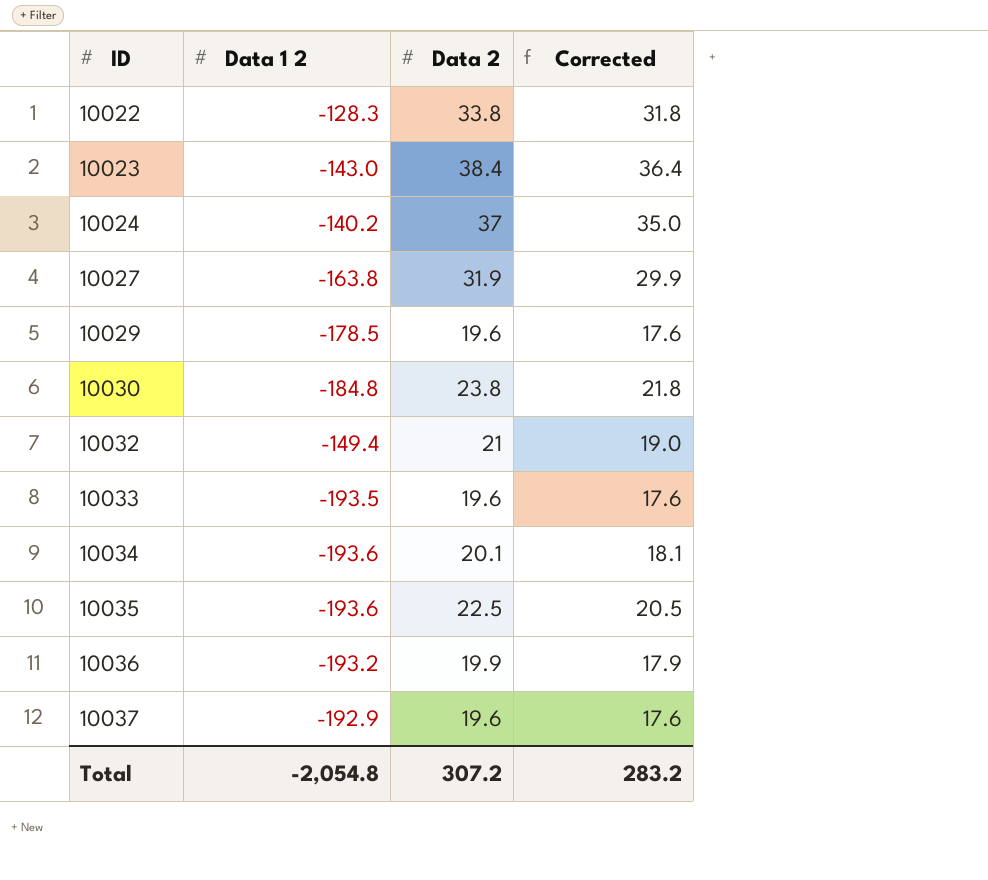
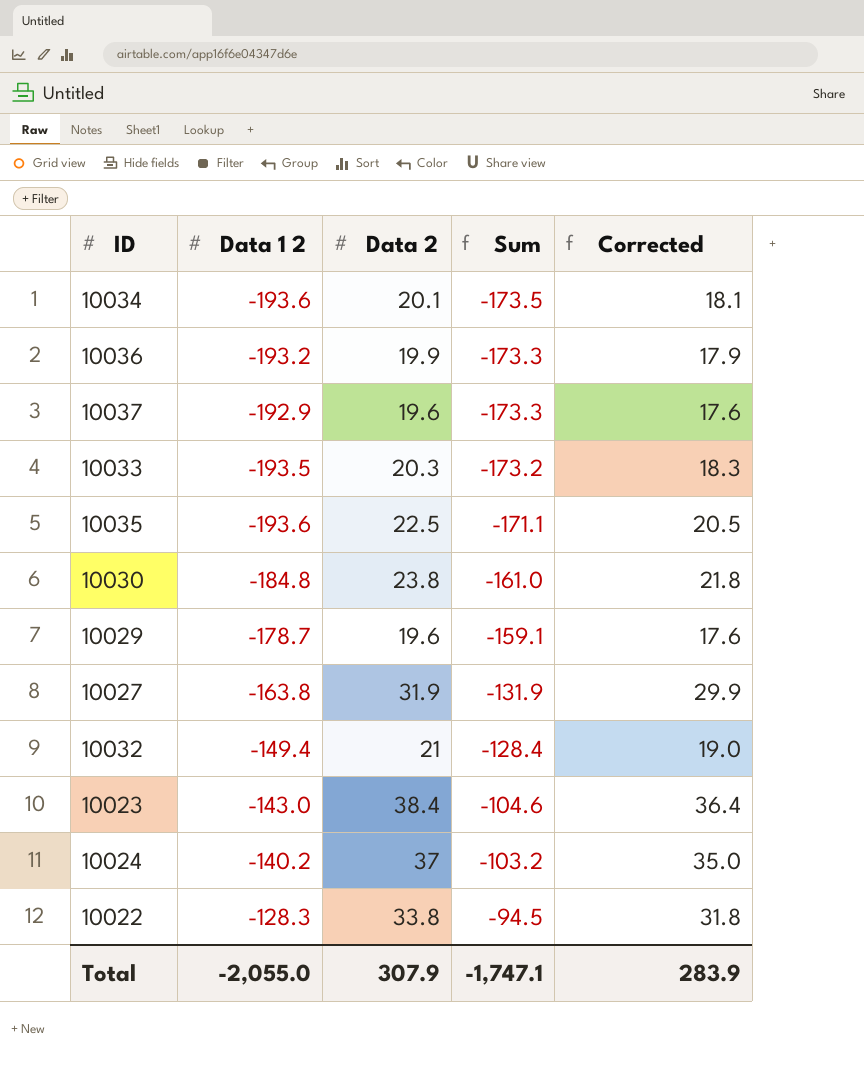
row order: ID ascending -> Sum ascending
column Sum | formula: none -> [Data 1 2] + [Data 2]
10033 | Data 2: 19.6 -> 20.3
10033 | Corrected: 17.6 -> 18.3
10029 | Data 1 2: -178.5 -> -178.7
Total | Data 1 2: -2,054.8 -> -2,055.0
Total | Data 2: 307.2 -> 307.9
Total | Corrected: 283.2 -> 283.9

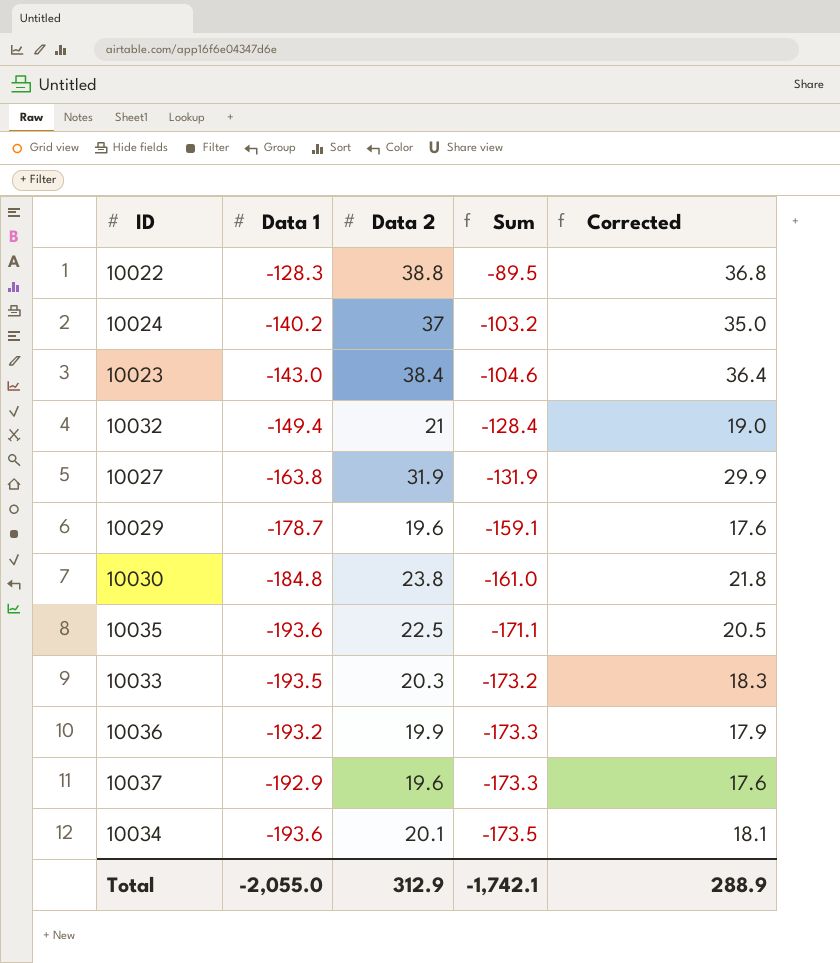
row order: Sum ascending -> Sum descending
column name: Data 1 2 -> Data 1
10022 | Data 2: 33.8 -> 38.8
10022 | Sum: -94.5 -> -89.5
10022 | Corrected: 31.8 -> 36.8
Total | Data 2: 307.9 -> 312.9
Total | Sum: -1,747.1 -> -1,742.1
Total | Corrected: 283.9 -> 288.9

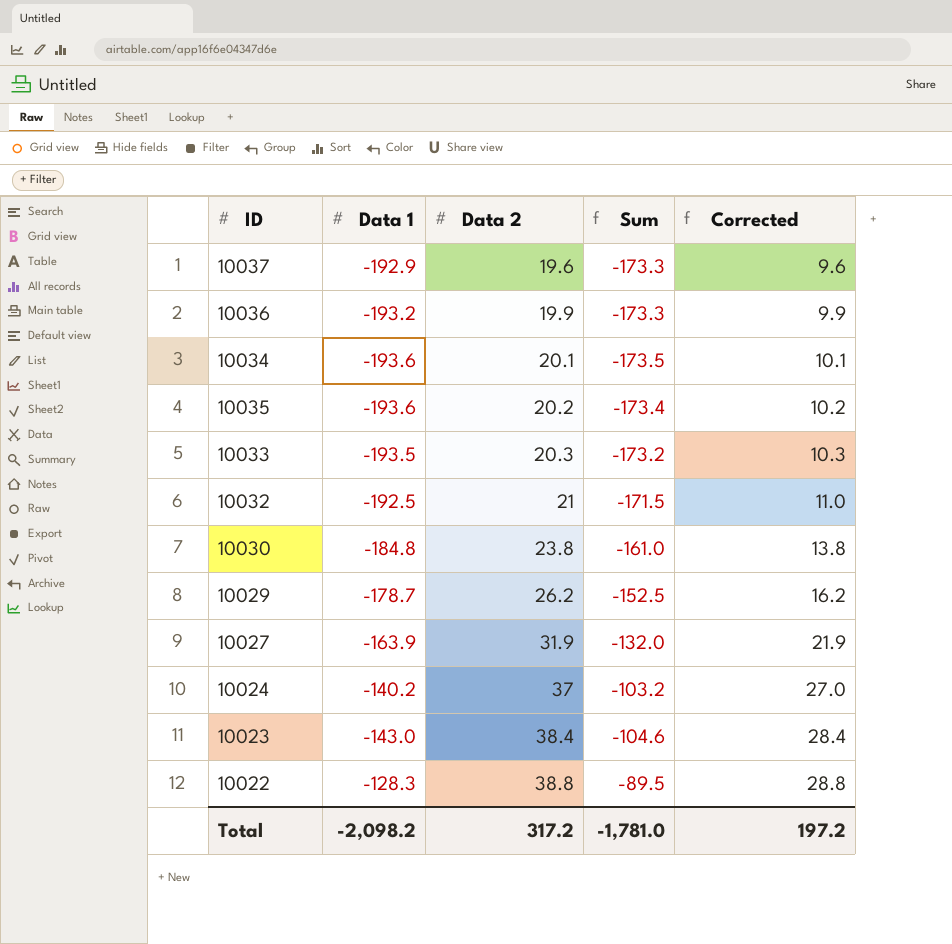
row order: Sum descending -> Data 2 ascending
column Corrected | formula: [Data 2] - 2 -> [Data 2] - 10
10035 | Data 2: 22.5 -> 20.2
10035 | Sum: -171.1 -> -173.4
10032 | Data 1: -149.4 -> -192.5
10032 | Sum: -128.4 -> -171.5
10029 | Data 2: 19.6 -> 26.2
10029 | Sum: -159.1 -> -152.5
10027 | Data 1: -163.8 -> -163.9
10027 | Sum: -131.9 -> -132.0
Total | Data 1: -2,055.0 -> -2,098.2
Total | Data 2: 312.9 -> 317.2
Total | Sum: -1,742.1 -> -1,781.0
Total | Corrected: 288.9 -> 197.2

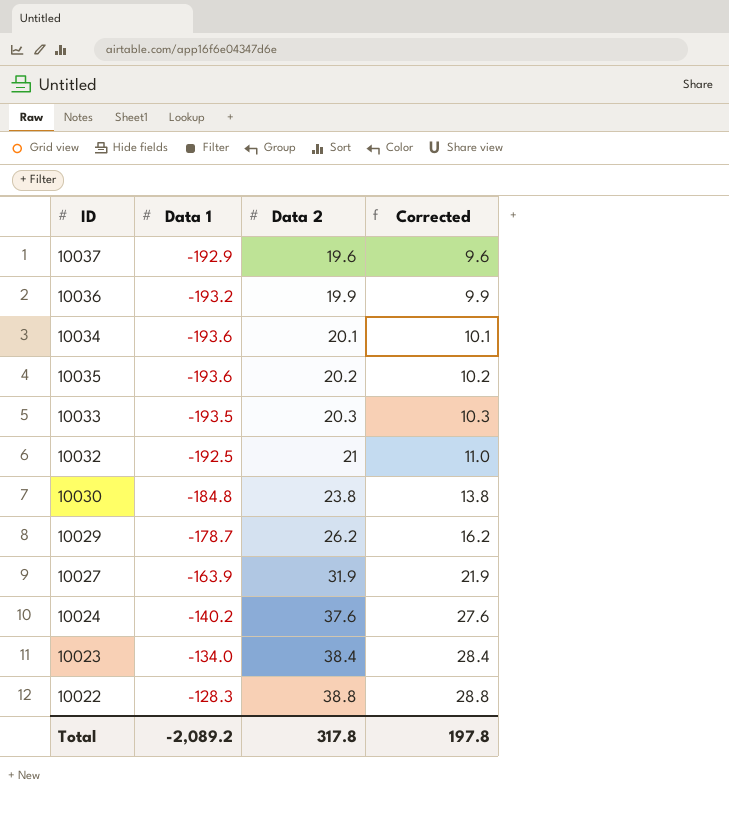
column Sum | formula: [Data 1] + [Data 2] -> none
10024 | Data 2: 37 -> 37.6
10024 | Corrected: 27.0 -> 27.6
10023 | Data 1: -143.0 -> -134.0
Total | Data 1: -2,098.2 -> -2,089.2
Total | Data 2: 317.2 -> 317.8
Total | Corrected: 197.2 -> 197.8

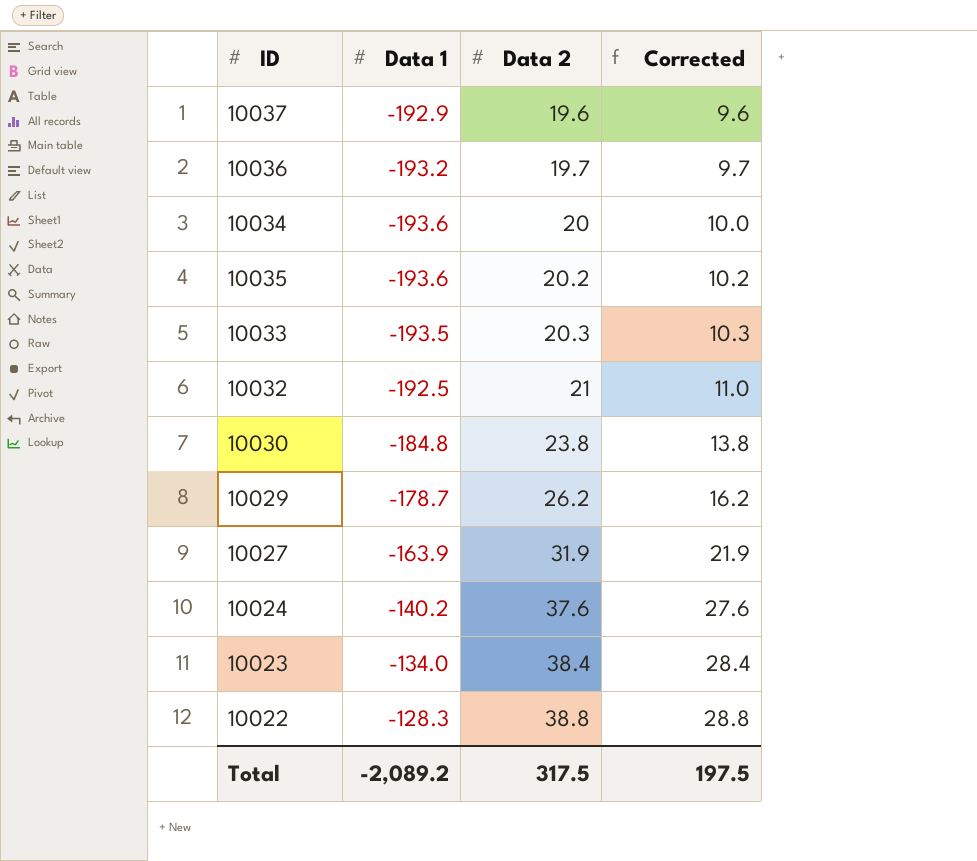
10036 | Data 2: 19.9 -> 19.7
10036 | Corrected: 9.9 -> 9.7
10034 | Data 2: 20.1 -> 20
10034 | Corrected: 10.1 -> 10.0
Total | Data 2: 317.8 -> 317.5
Total | Corrected: 197.8 -> 197.5

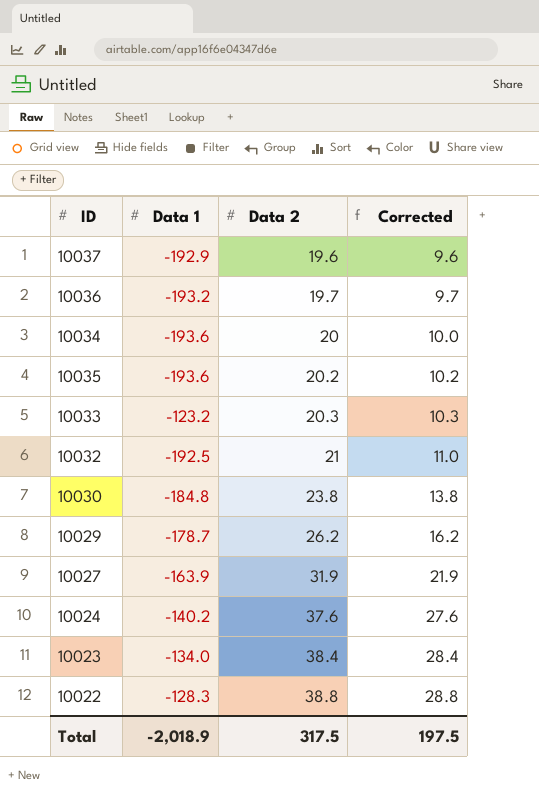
10033 | Data 1: -193.5 -> -123.2
Total | Data 1: -2,089.2 -> -2,018.9

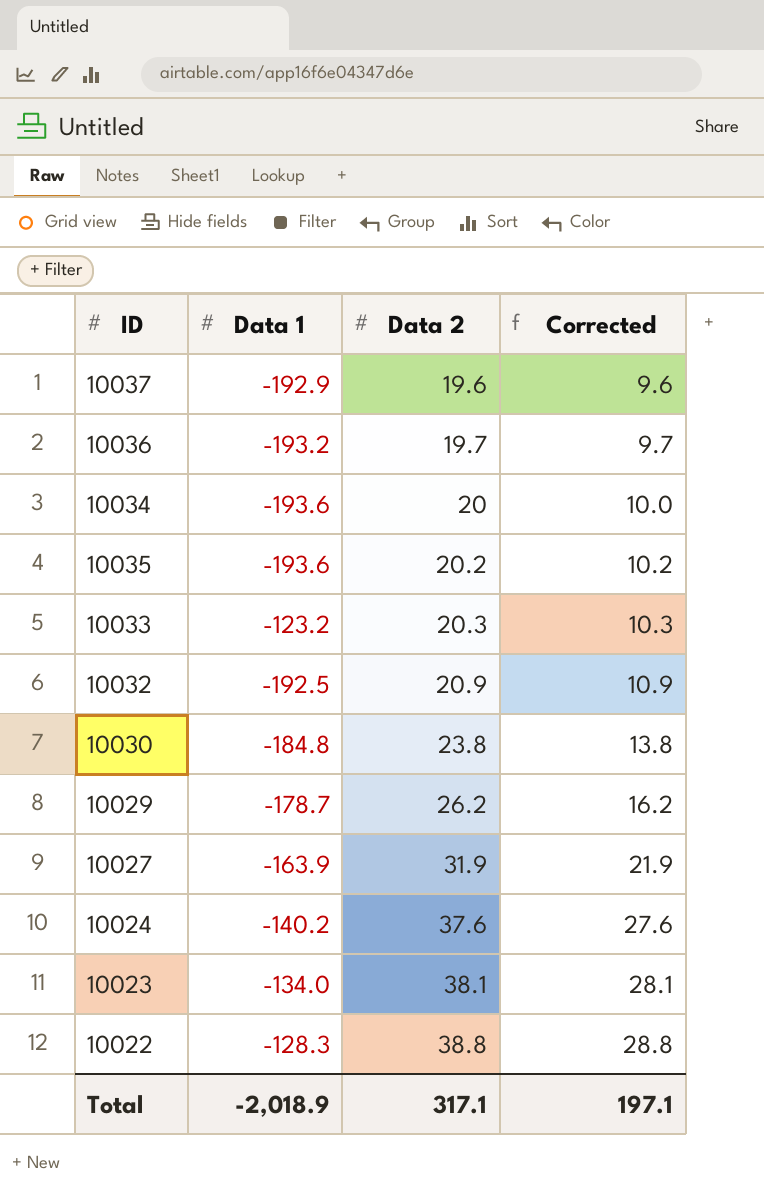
10032 | Data 2: 21 -> 20.9
10032 | Corrected: 11.0 -> 10.9
10023 | Data 2: 38.4 -> 38.1
10023 | Corrected: 28.4 -> 28.1
Total | Data 2: 317.5 -> 317.1
Total | Corrected: 197.5 -> 197.1

